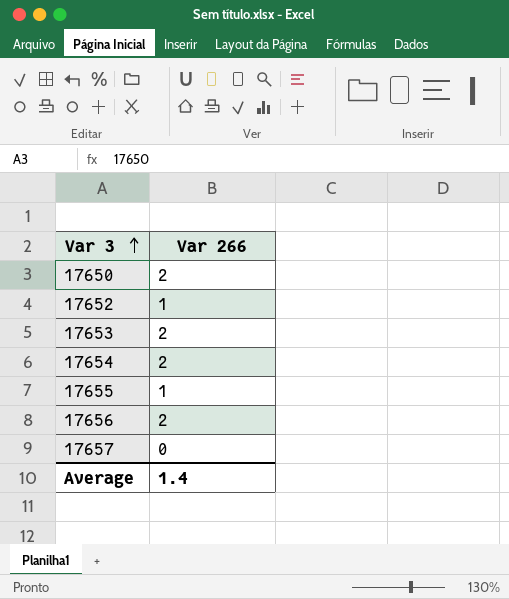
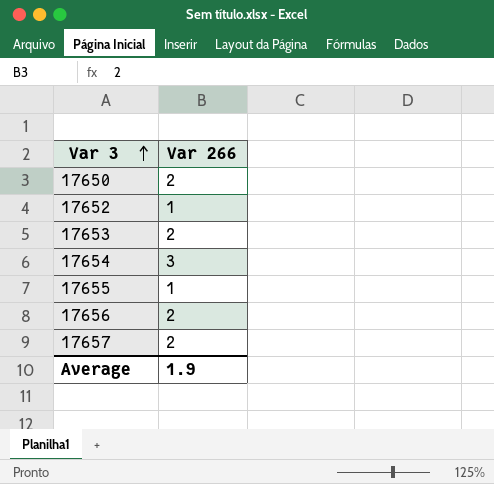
17654 | Var 266: 2 -> 3
17657 | Var 266: 0 -> 2
Average | Var 266: 1.4 -> 1.9

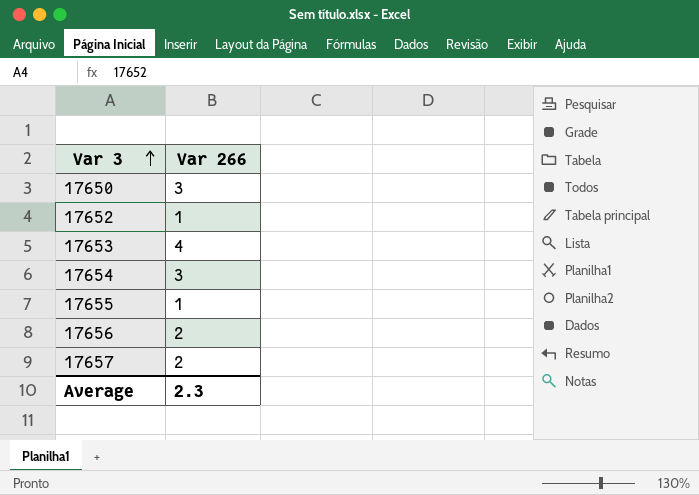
17650 | Var 266: 2 -> 3
17653 | Var 266: 2 -> 4
Average | Var 266: 1.9 -> 2.3

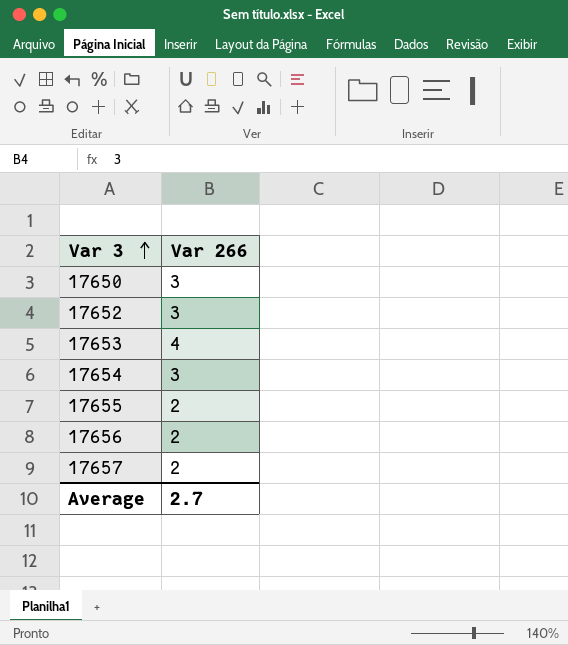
17652 | Var 266: 1 -> 3
17655 | Var 266: 1 -> 2
Average | Var 266: 2.3 -> 2.7

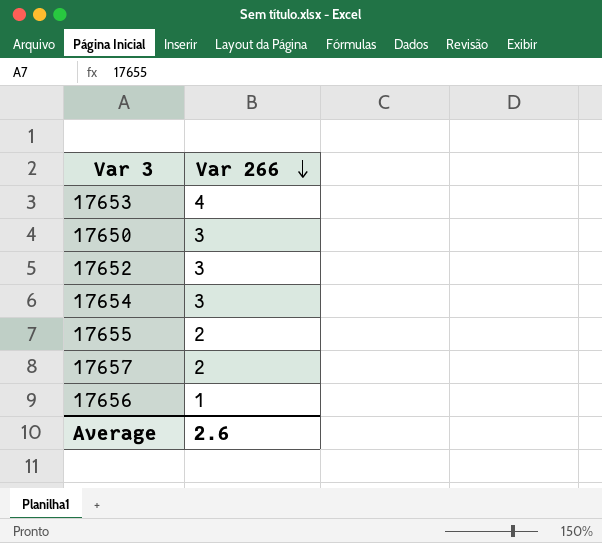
row order: Var 3 ascending -> Var 266 descending
17656 | Var 266: 2 -> 1
Average | Var 266: 2.7 -> 2.6

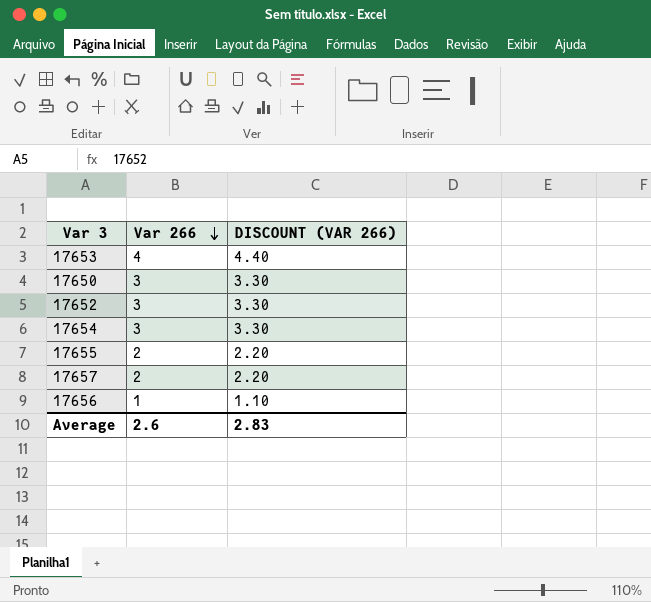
column DISCOUNT (VAR 266) | formula: none -> [Var 266] * 1.1

